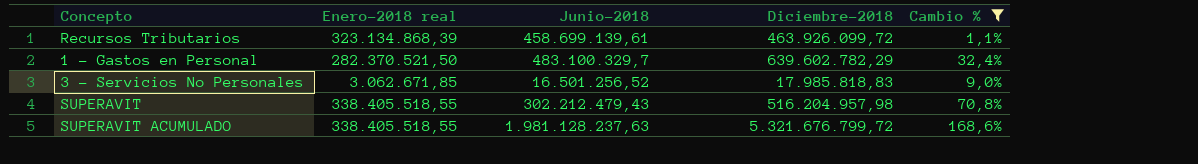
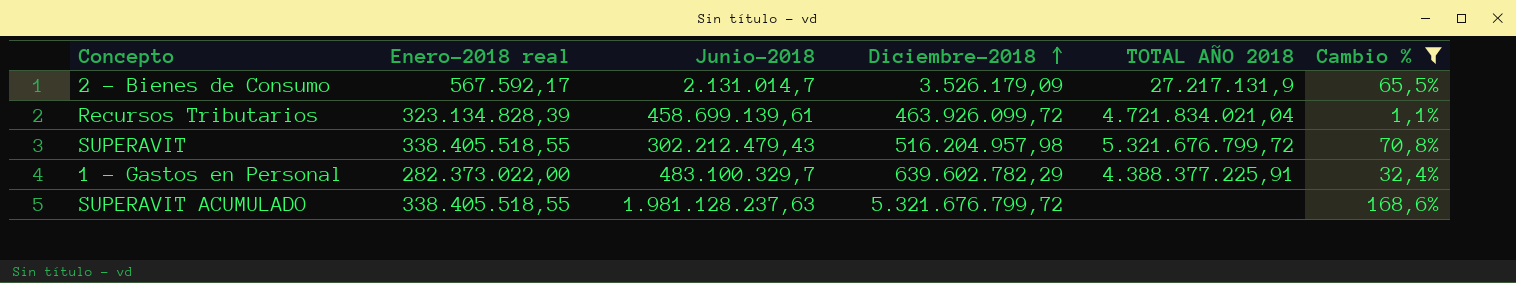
row order: none -> Diciembre-2018 ascending
column TOTAL AÑO 2018 | position: none -> 5
row 3 - Servicios No Personales: 3.062.671,85 | 16.501.256,52 | 17.985.818,83 | 9,0% -> none
row 2 - Bienes de Consumo: none -> 567.592,17 | 2.131.014,7 | 3.526.179,09 | 27.217.131,9 | 65,5%
Recursos Tributarios | Enero-2018 real: 323.134.868,39 -> 323.134.828,39
1 - Gastos en Personal | Enero-2018 real: 282.370.521,50 -> 282.373.022,00

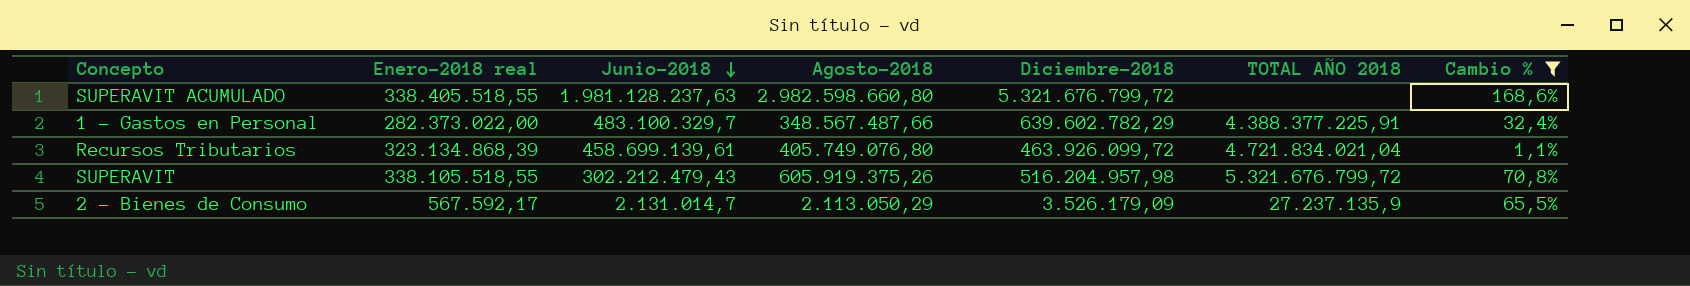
row order: Diciembre-2018 ascending -> Junio-2018 descending
column Agosto-2018 | position: none -> 4
Recursos Tributarios | Enero-2018 real: 323.134.828,39 -> 323.134.868,39
SUPERAVIT | Enero-2018 real: 338.405.518,55 -> 338.105.518,55
2 - Bienes de Consumo | TOTAL AÑO 2018: 27.217.131,9 -> 27.237.135,9

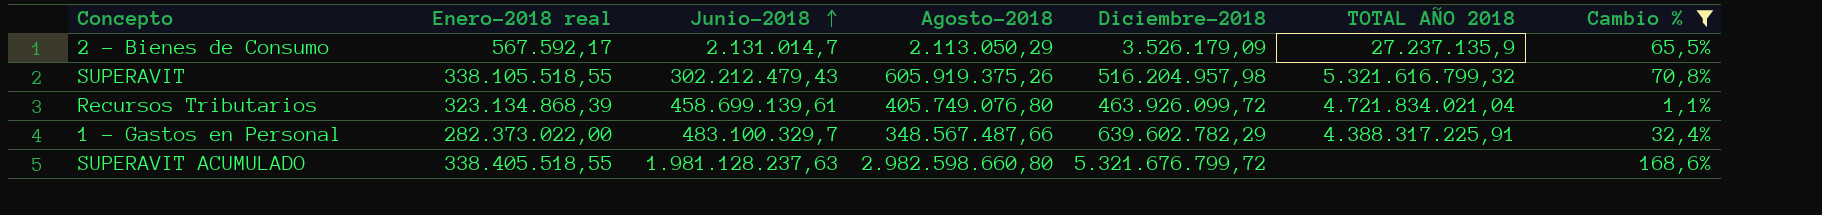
row order: Junio-2018 descending -> Junio-2018 ascending
SUPERAVIT | TOTAL AÑO 2018: 5.321.676.799,72 -> 5.321.616.799,32
1 - Gastos en Personal | TOTAL AÑO 2018: 4.388.377.225,91 -> 4.388.317.225,91

